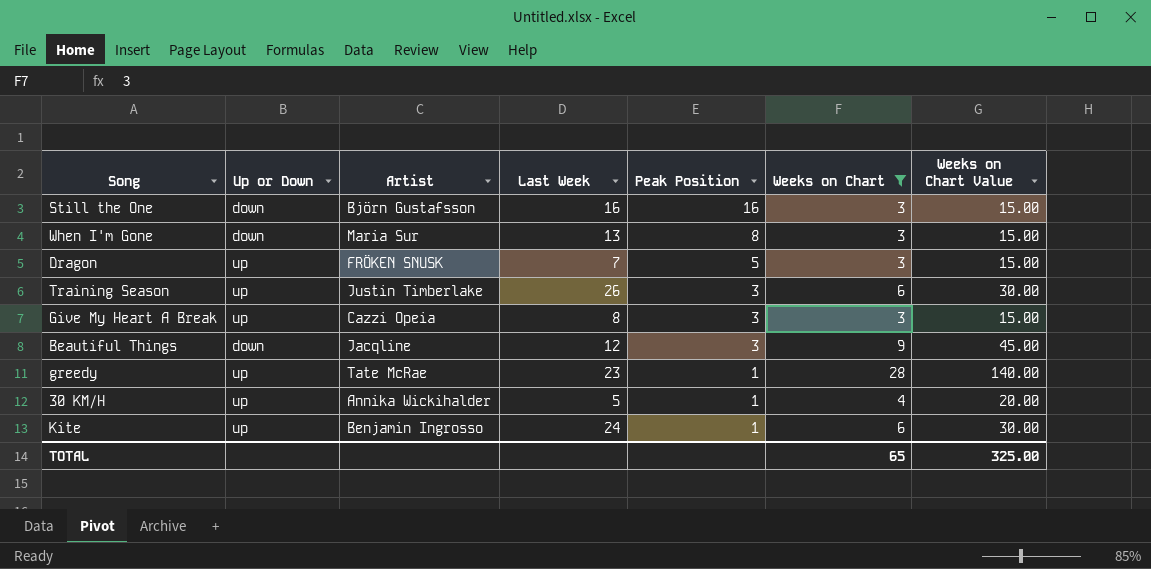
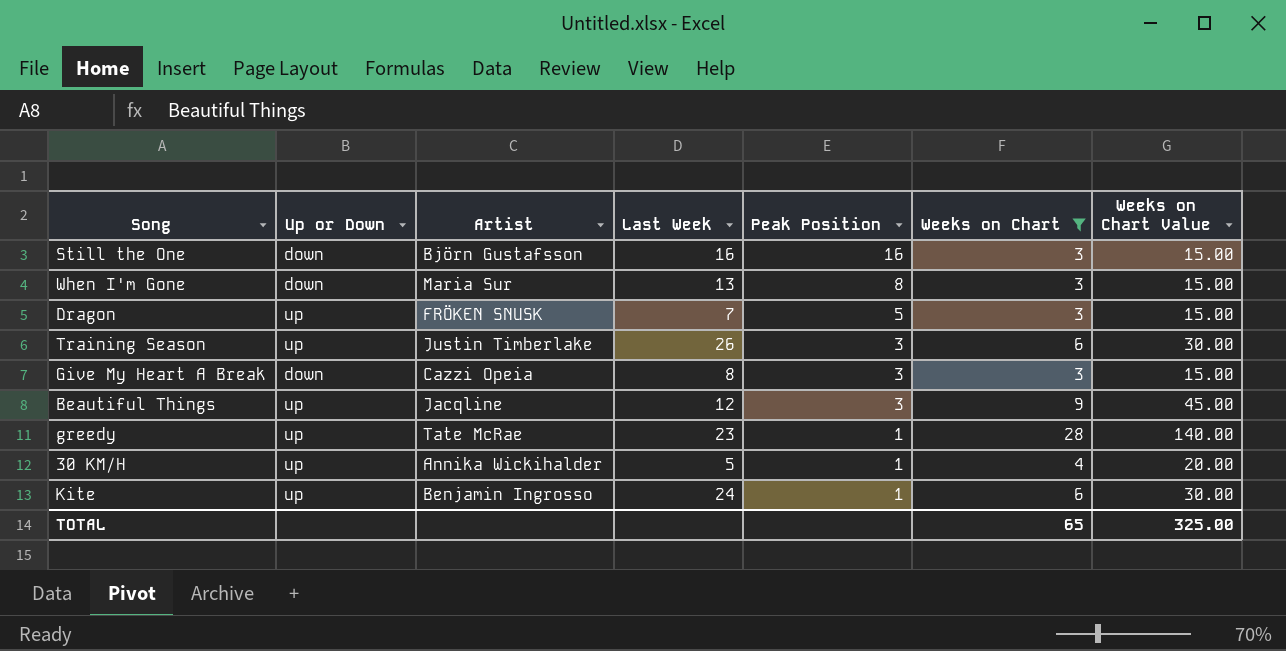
Give My Heart A Break | Up or Down: up -> down
Beautiful Things | Up or Down: down -> up

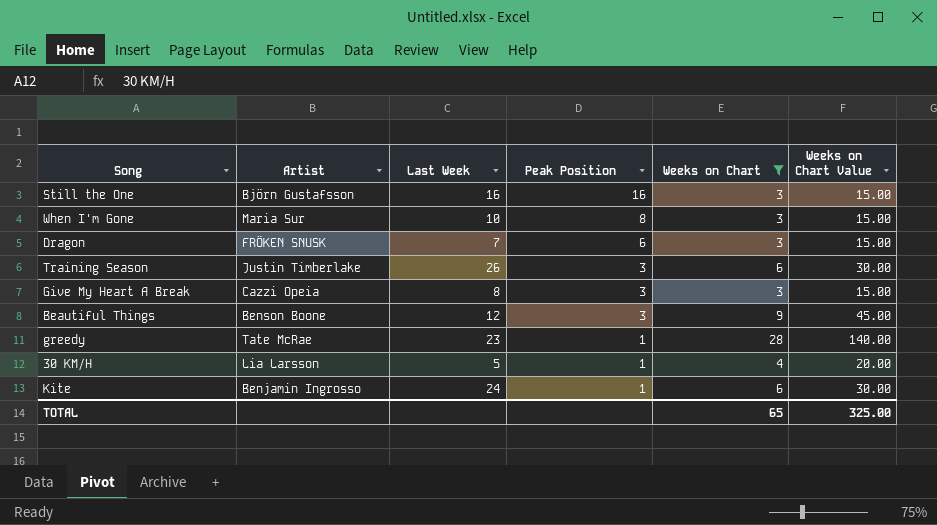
column Up or Down | position: 2 -> none
When I'm Gone | Last Week: 13 -> 10
Dragon | Peak Position: 5 -> 6
Beautiful Things | Artist: Jacqline -> Benson Boone
30 KM/H | Artist: Annika Wickihalder -> Lia Larsson

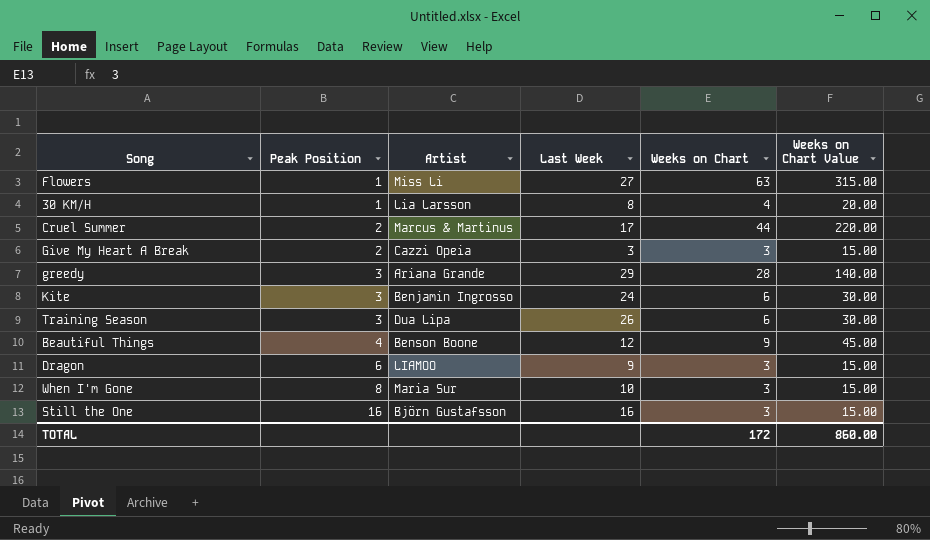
filter: Weeks on Chart <= 28 -> none
row order: Peak Position descending -> Peak Position ascending
column Peak Position | position: 4 -> 2
30 KM/H | Last Week: 5 -> 8
Give My Heart A Break | Peak Position: 3 -> 2
Give My Heart A Break | Last Week: 8 -> 3
greedy | Peak Position: 1 -> 3
greedy | Artist: Tate McRae -> Ariana Grande
greedy | Last Week: 23 -> 29
Kite | Peak Position: 1 -> 3
Training Season | Artist: Justin Timberlake -> Dua Lipa
Beautiful Things | Peak Position: 3 -> 4
Dragon | Artist: FRÖKEN SNUSK -> LIAMOO
Dragon | Last Week: 7 -> 9
TOTAL | Weeks on Chart: 65 -> 172
TOTAL | Weeks on Chart Value: 325.00 -> 860.00

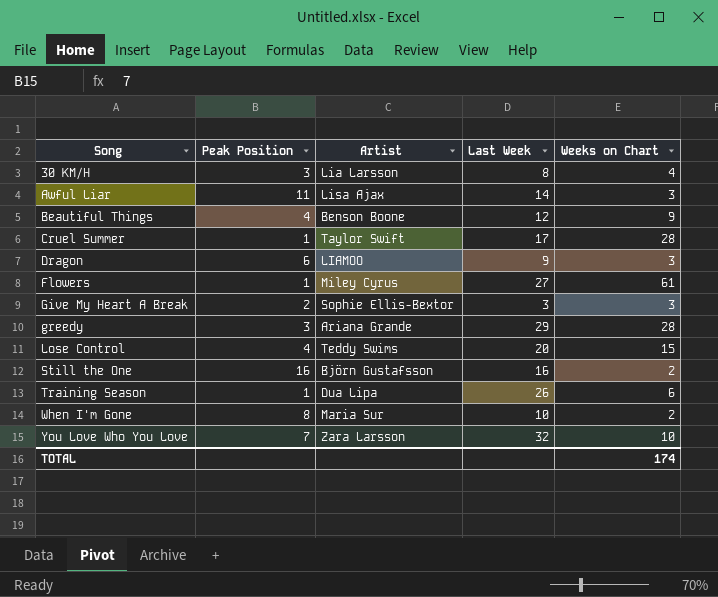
row order: Peak Position ascending -> Song ascending
column Weeks on Chart Value | formula: [Weeks on Chart] * 5 -> none
row Kite: 3 | Benjamin Ingrosso | 24 | 6 | 30.00 -> none
30 KM/H | Peak Position: 1 -> 3
row Awful Liar: none -> 11 | Lisa Ajax | 14 | 3
Cruel Summer | Peak Position: 2 -> 1
Cruel Summer | Artist: Marcus & Martinus -> Taylor Swift
Cruel Summer | Weeks on Chart: 44 -> 28
Flowers | Artist: Miss Li -> Miley Cyrus
Flowers | Weeks on Chart: 63 -> 61
Give My Heart A Break | Artist: Cazzi Opeia -> Sophie Ellis-Bextor
row Lose Control: none -> 4 | Teddy Swims | 20 | 15
Still the One | Weeks on Chart: 3 -> 2
Training Season | Peak Position: 3 -> 1
When I'm Gone | Weeks on Chart: 3 -> 2
row You Love Who You Love: none -> 7 | Zara Larsson | 32 | 10
TOTAL | Weeks on Chart: 172 -> 174

